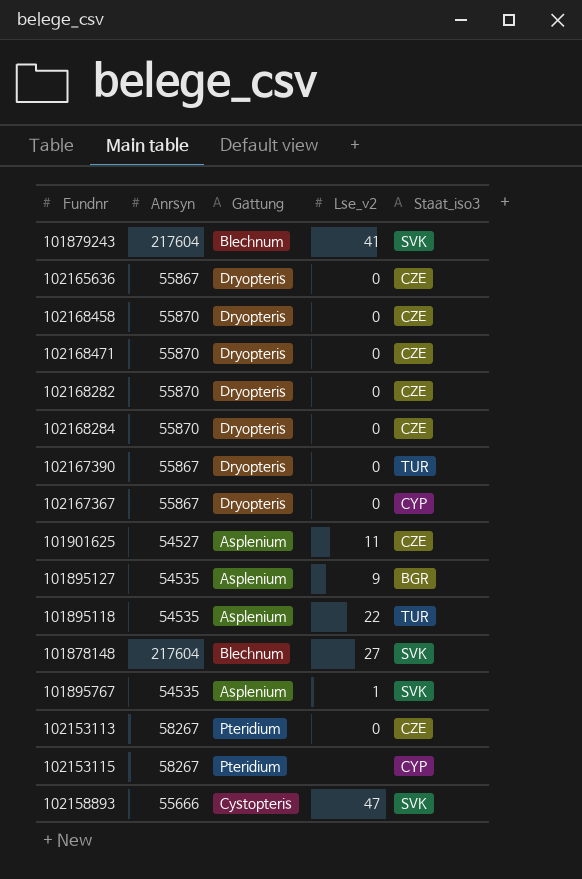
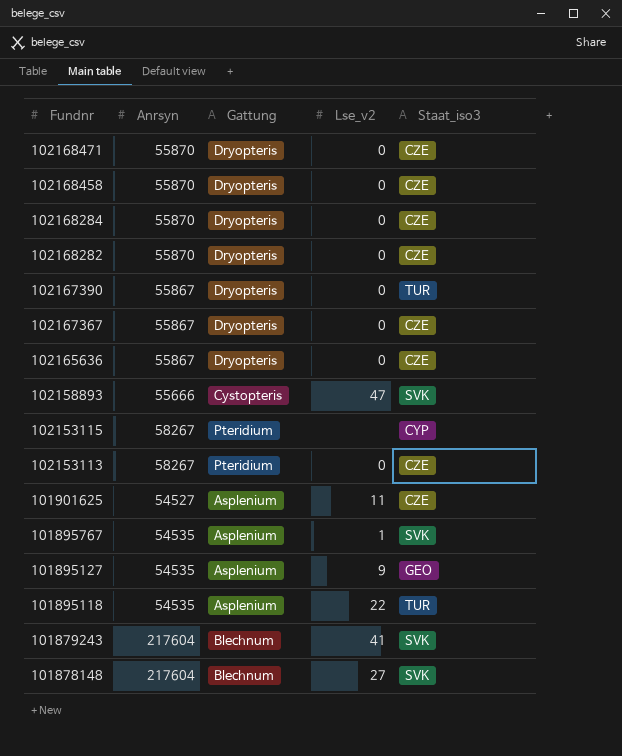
row order: none -> Fundnr descending
102167367 | Staat_iso3: CYP -> CZE
101895127 | Staat_iso3: BGR -> GEO

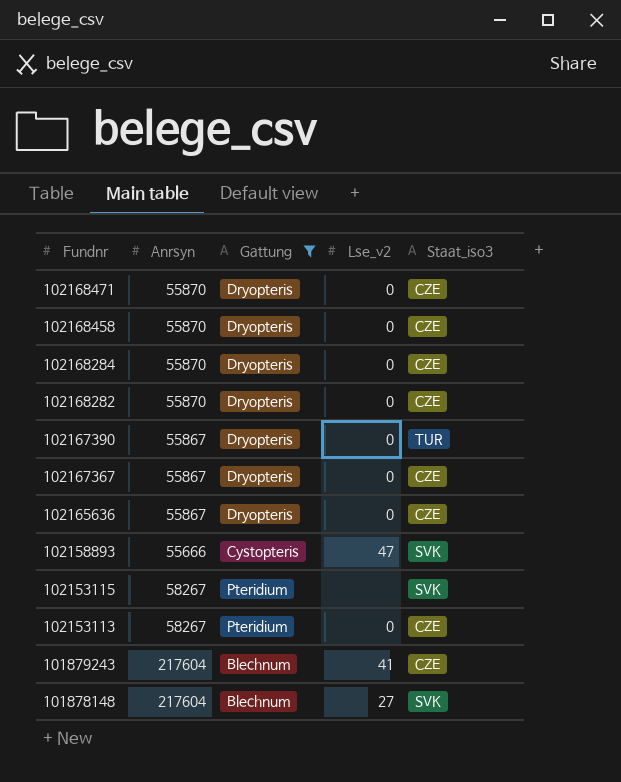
filter: none -> Gattung != Asplenium
102153115 | Staat_iso3: CYP -> SVK
101879243 | Staat_iso3: SVK -> CZE

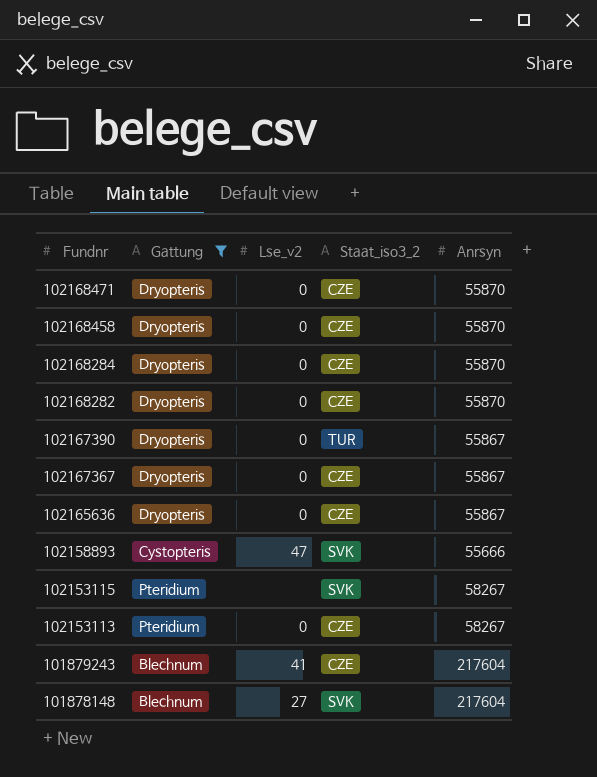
column name: Staat_iso3 -> Staat_iso3_2
column Anrsyn | position: 2 -> 5

